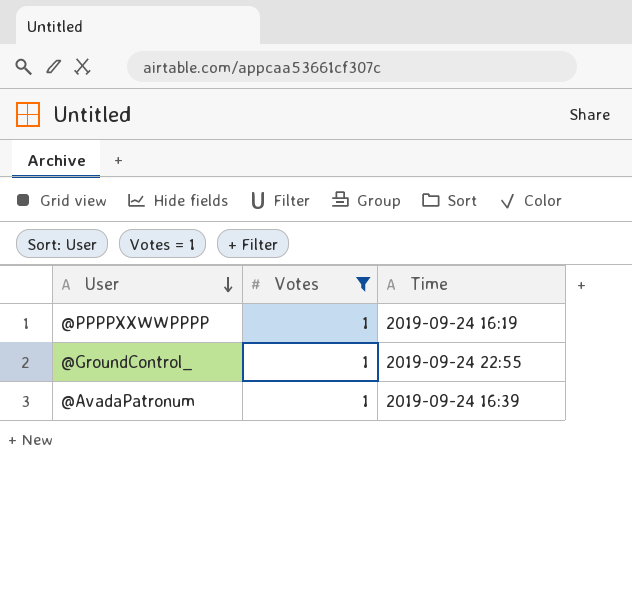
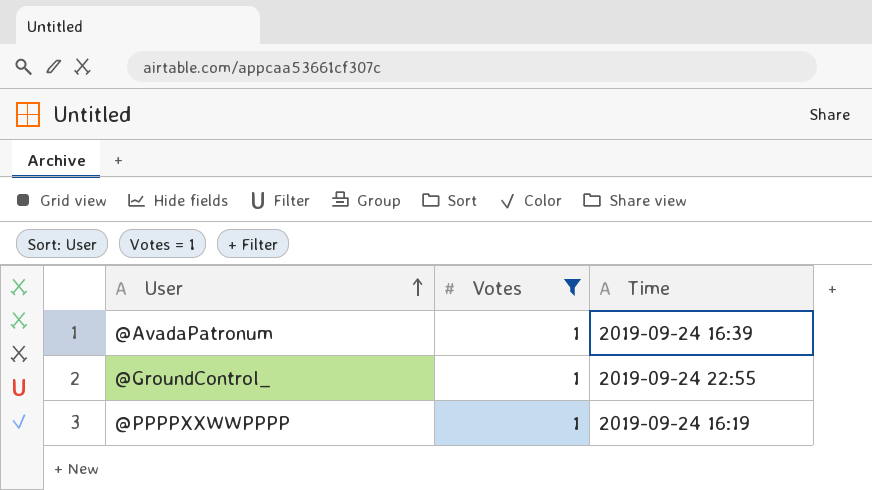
row order: User descending -> User ascending

